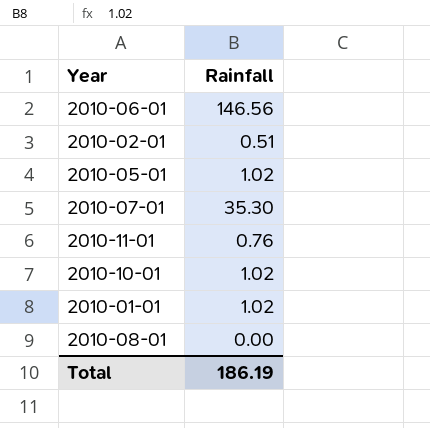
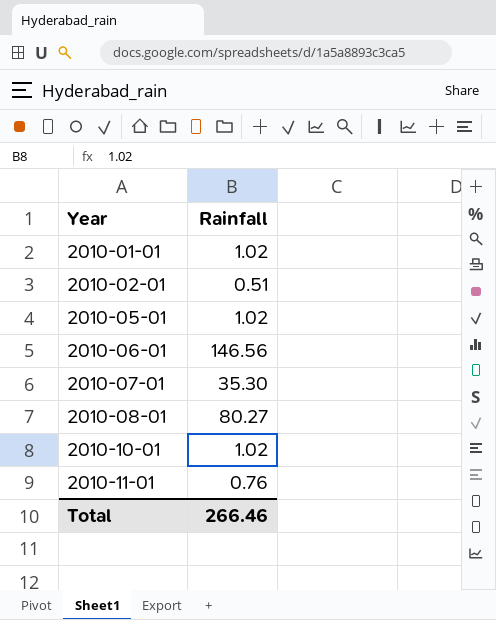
row order: none -> Year ascending
2010-08-01 | Rainfall: 0.00 -> 80.27
Total | Rainfall: 186.19 -> 266.46

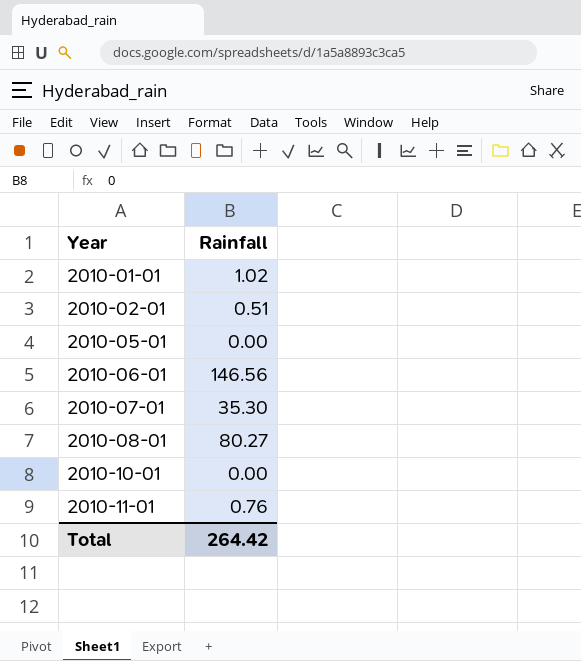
2010-05-01 | Rainfall: 1.02 -> 0.00
2010-10-01 | Rainfall: 1.02 -> 0.00
Total | Rainfall: 266.46 -> 264.42

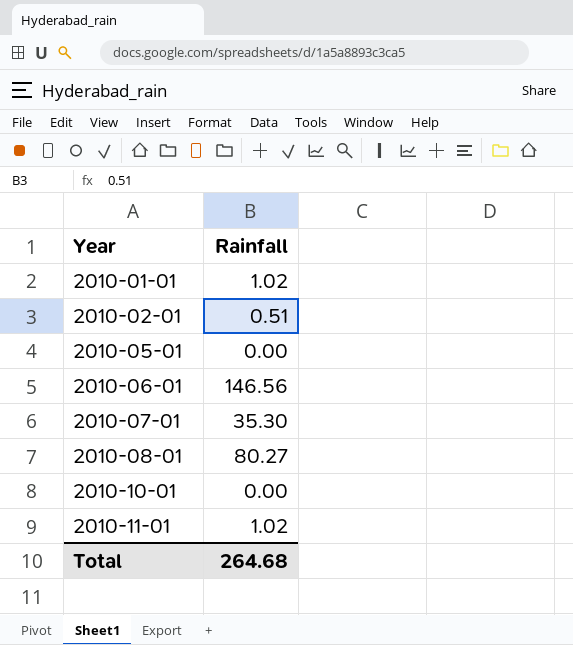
2010-11-01 | Rainfall: 0.76 -> 1.02
Total | Rainfall: 264.42 -> 264.68

